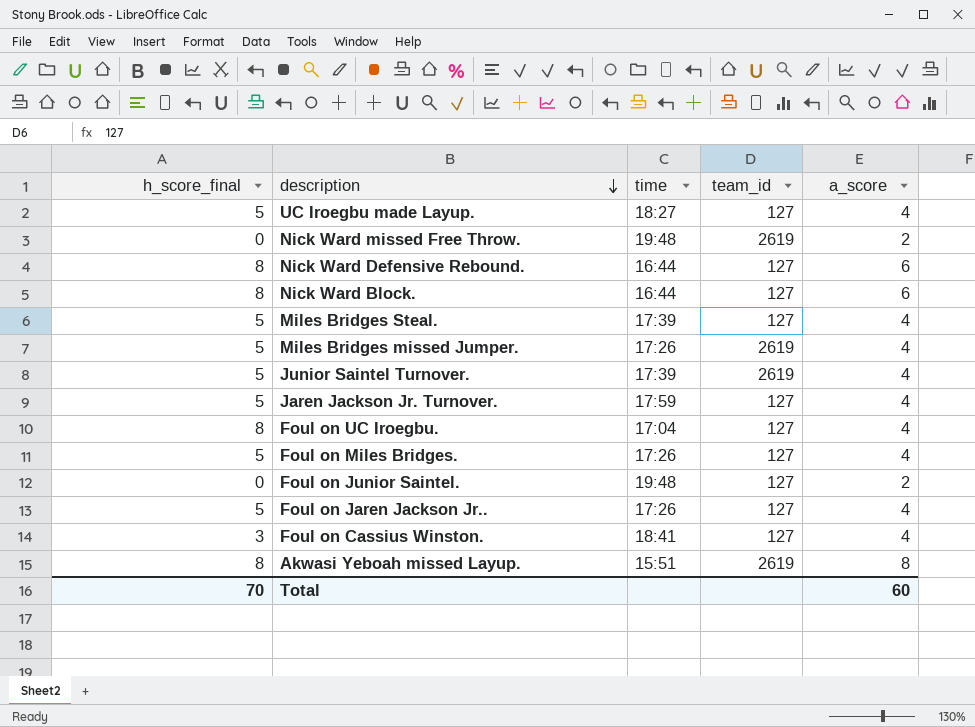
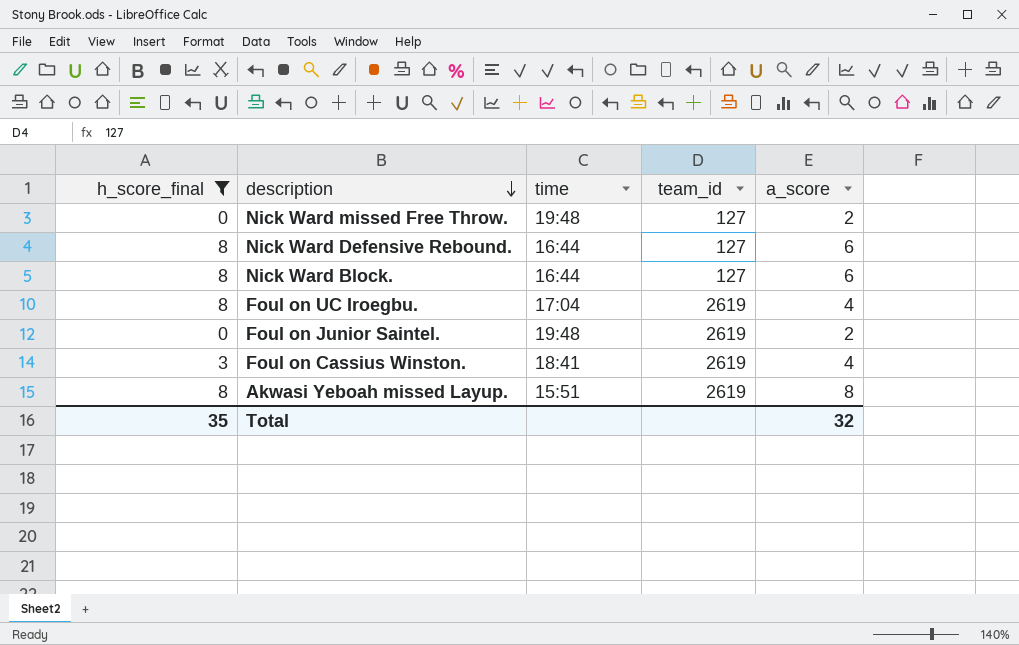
filter: none -> h_score_final != 5
Nick Ward missed Free Throw. | team_id: 2619 -> 127
Foul on UC Iroegbu. | team_id: 127 -> 2619
Foul on Junior Saintel. | team_id: 127 -> 2619
Foul on Cassius Winston. | team_id: 127 -> 2619
Total | h_score_final: 70 -> 35
Total | a_score: 60 -> 32

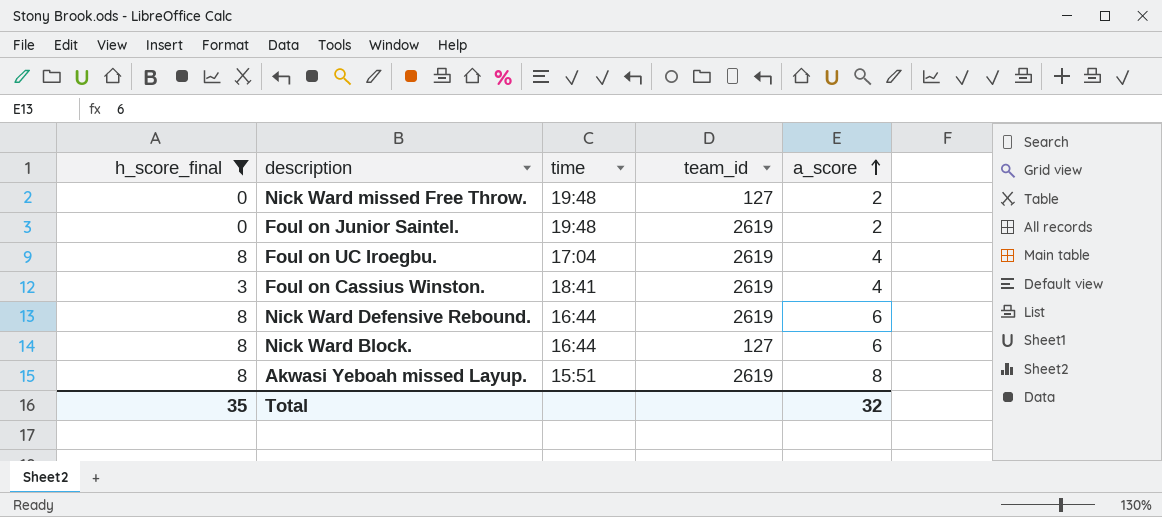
row order: description descending -> a_score ascending
Nick Ward Defensive Rebound. | team_id: 127 -> 2619

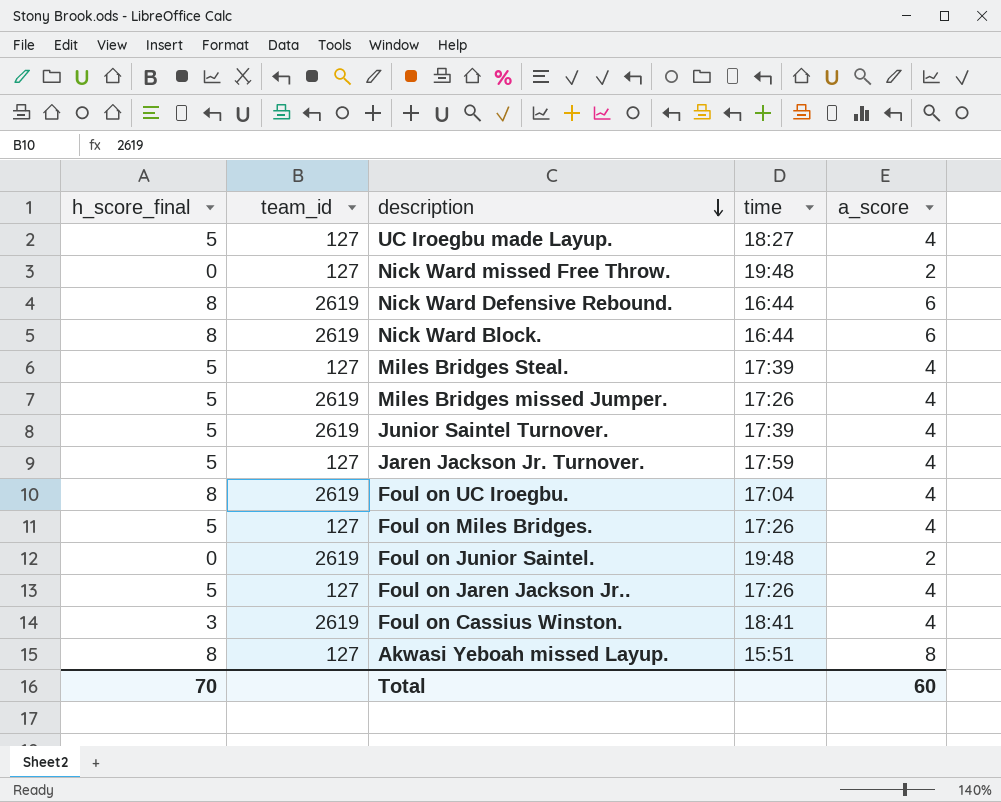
filter: h_score_final != 5 -> none
row order: a_score ascending -> description descending
column team_id | position: 4 -> 2
Nick Ward Block. | team_id: 127 -> 2619
Akwasi Yeboah missed Layup. | team_id: 2619 -> 127
Total | h_score_final: 35 -> 70
Total | a_score: 32 -> 60

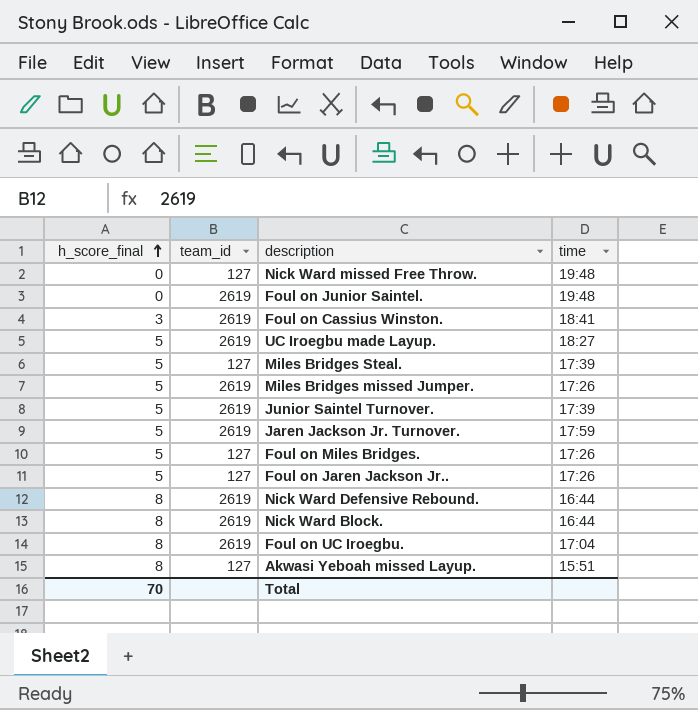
row order: description descending -> h_score_final ascending
column a_score | position: 5 -> none
UC Iroegbu made Layup. | team_id: 127 -> 2619
Jaren Jackson Jr. Turnover. | team_id: 127 -> 2619

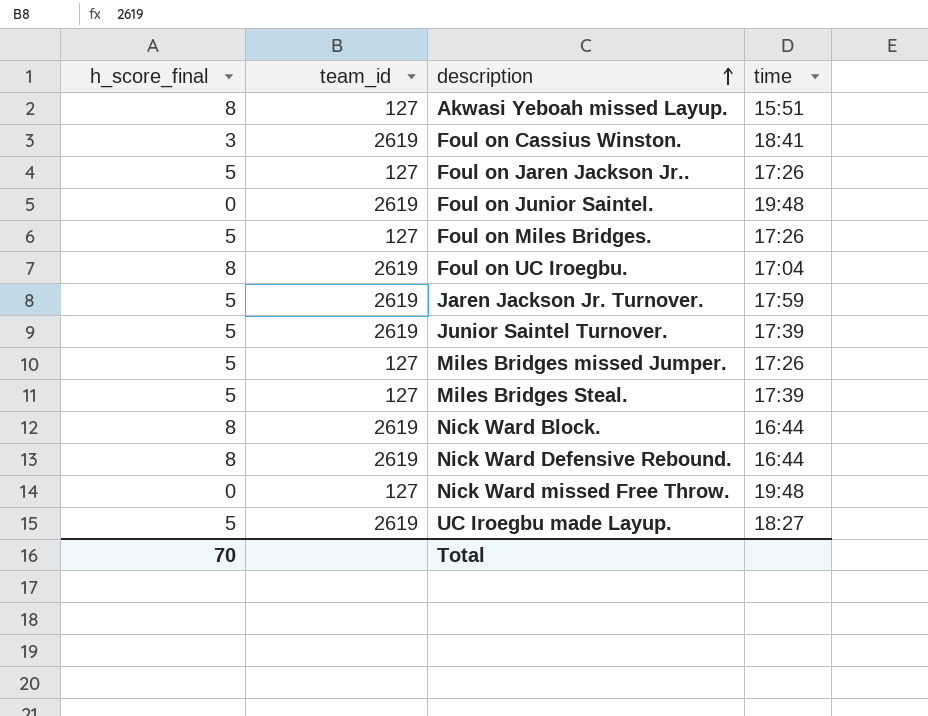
row order: h_score_final ascending -> description ascending
Miles Bridges missed Jumper. | team_id: 2619 -> 127

